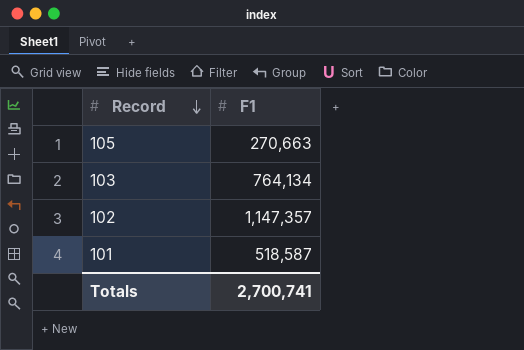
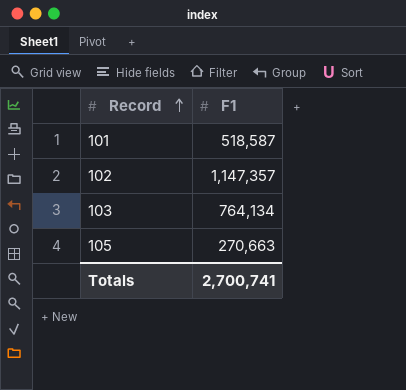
row order: Record descending -> Record ascending

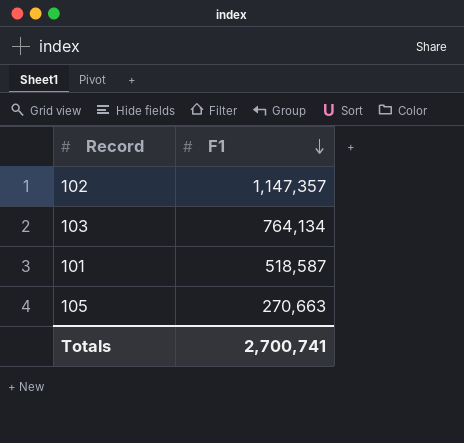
row order: Record ascending -> F1 descending

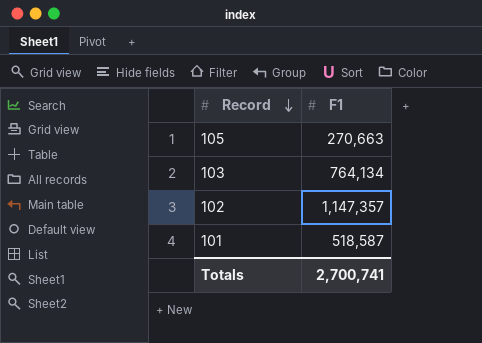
row order: F1 descending -> Record descending

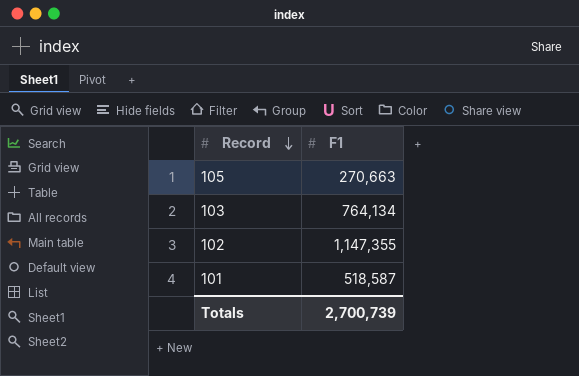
102 | F1: 1,147,357 -> 1,147,355
Totals | F1: 2,700,741 -> 2,700,739

